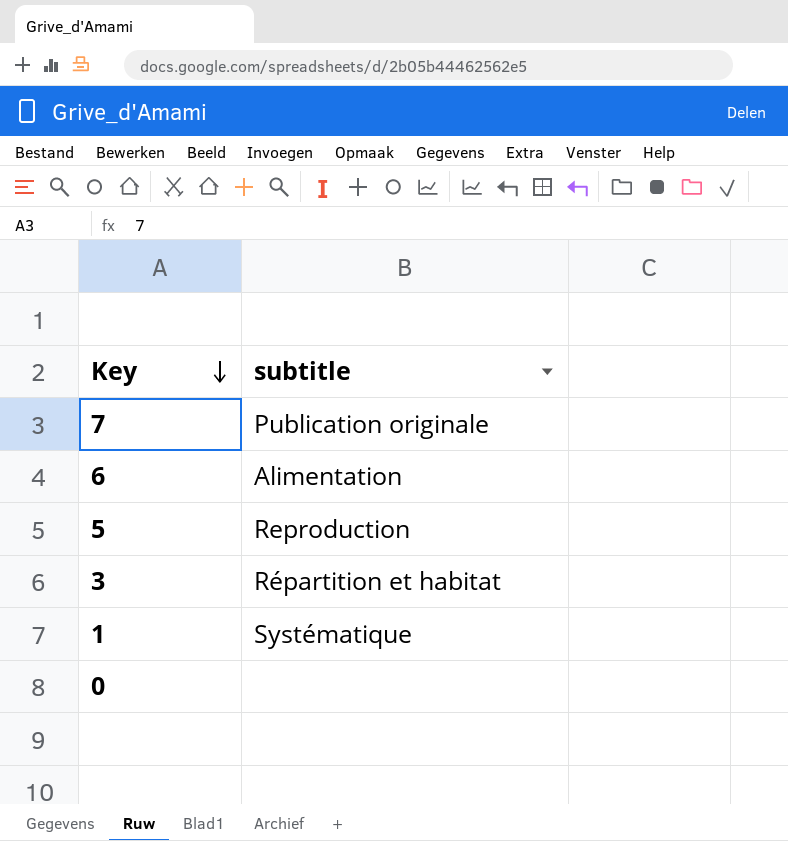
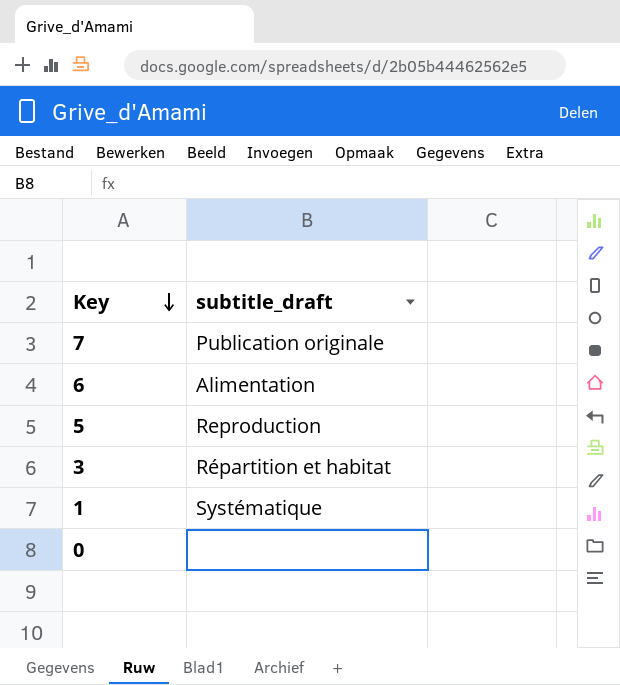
column name: subtitle -> subtitle_draft

